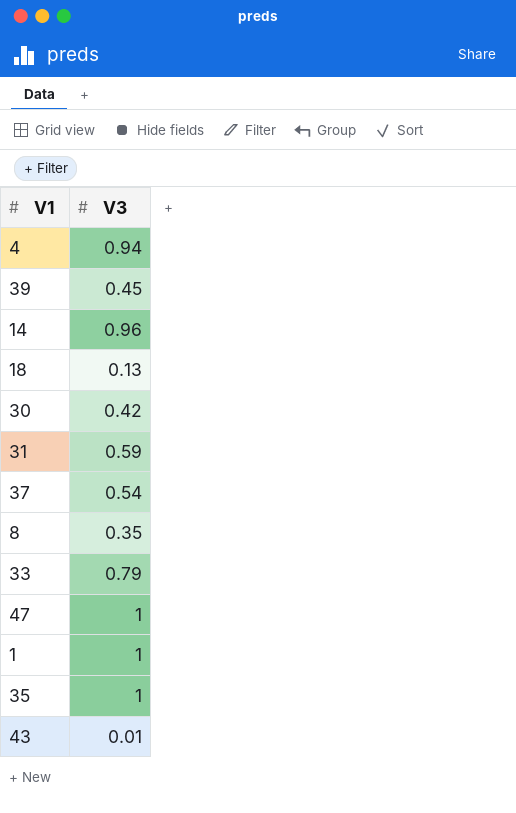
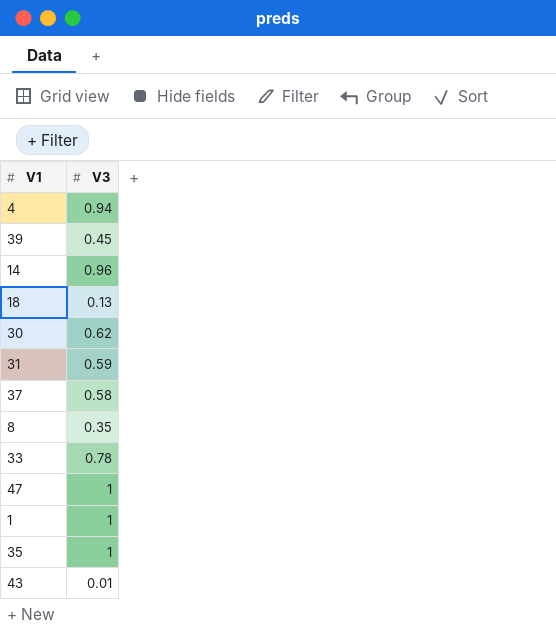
30 | V3: 0.42 -> 0.62
37 | V3: 0.54 -> 0.58
33 | V3: 0.79 -> 0.78

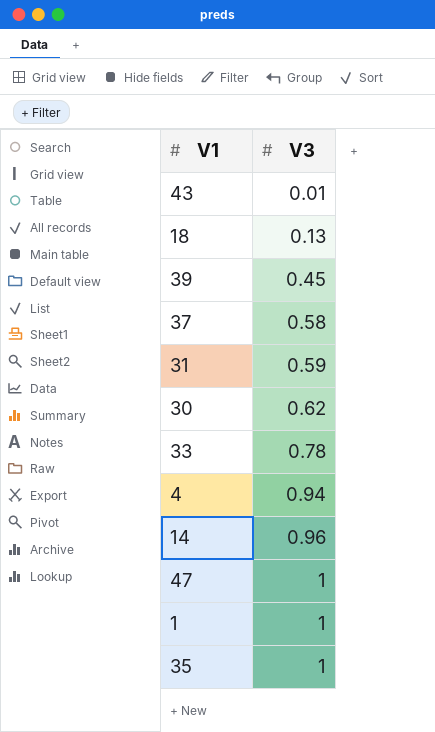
row order: none -> V3 ascending
row 8: 0.35 -> none

